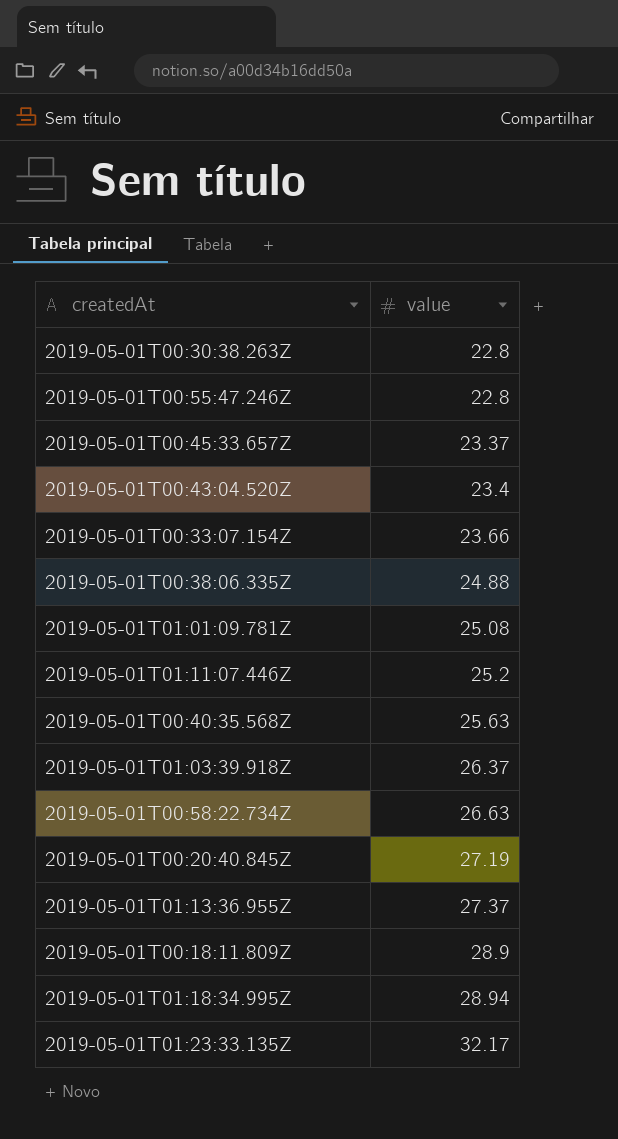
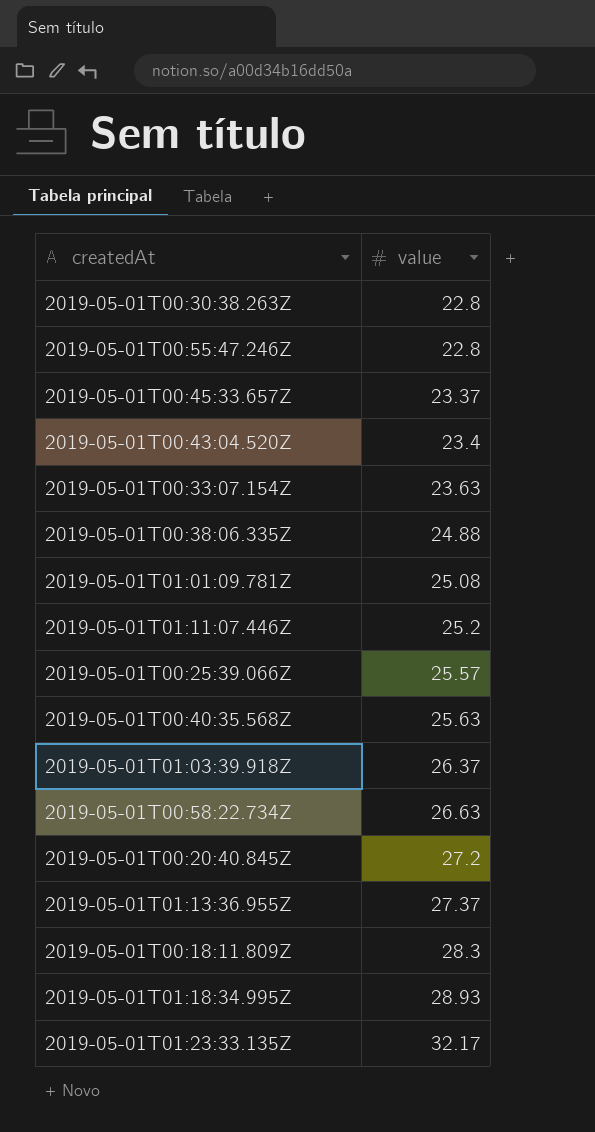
2019-05-01T00:33:07.154Z | value: 23.66 -> 23.63
row 2019-05-01T00:25:39.066Z: none -> 25.57
2019-05-01T00:20:40.845Z | value: 27.19 -> 27.2
2019-05-01T00:18:11.809Z | value: 28.9 -> 28.3
2019-05-01T01:18:34.995Z | value: 28.94 -> 28.93

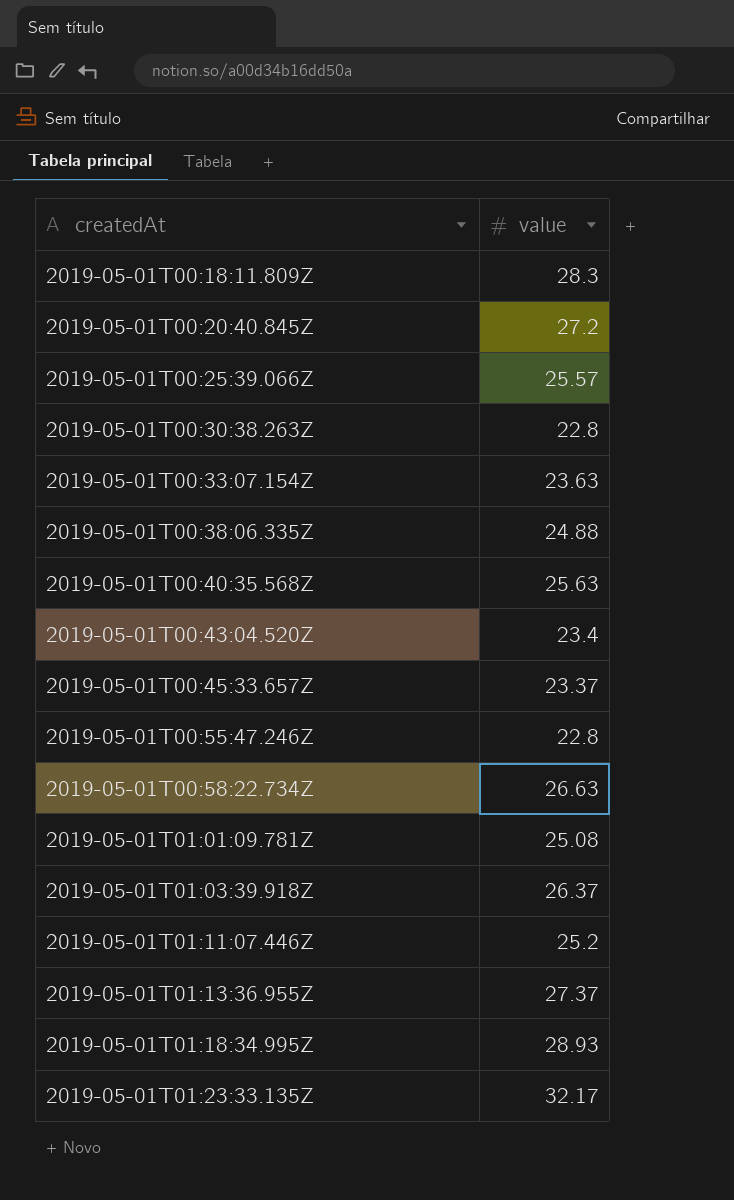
row order: value ascending -> createdAt ascending

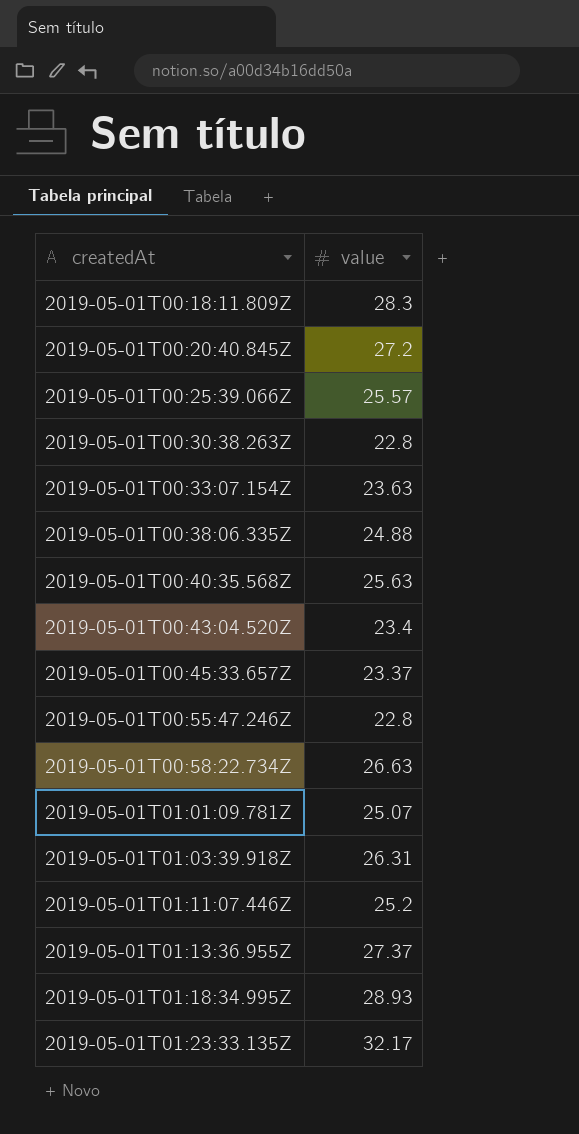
2019-05-01T01:01:09.781Z | value: 25.08 -> 25.07
2019-05-01T01:03:39.918Z | value: 26.37 -> 26.31

